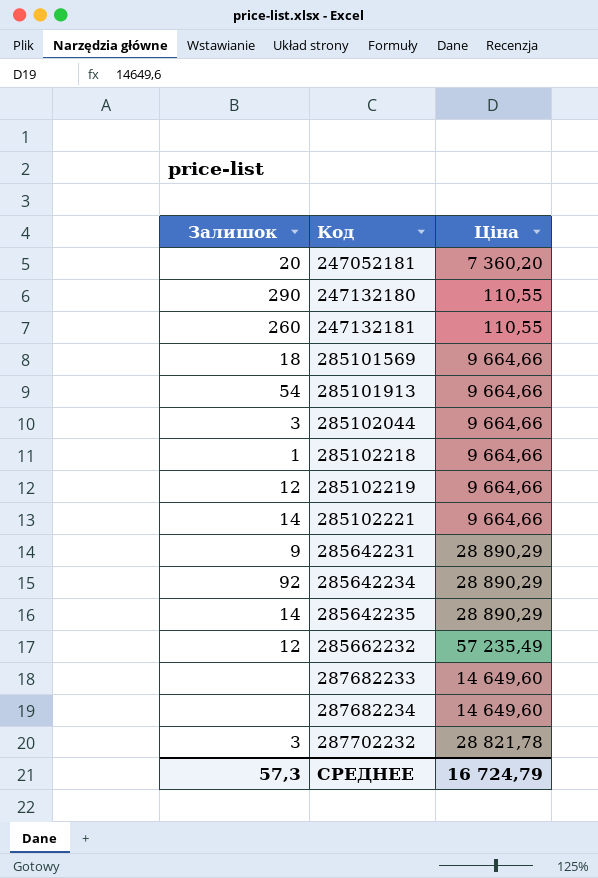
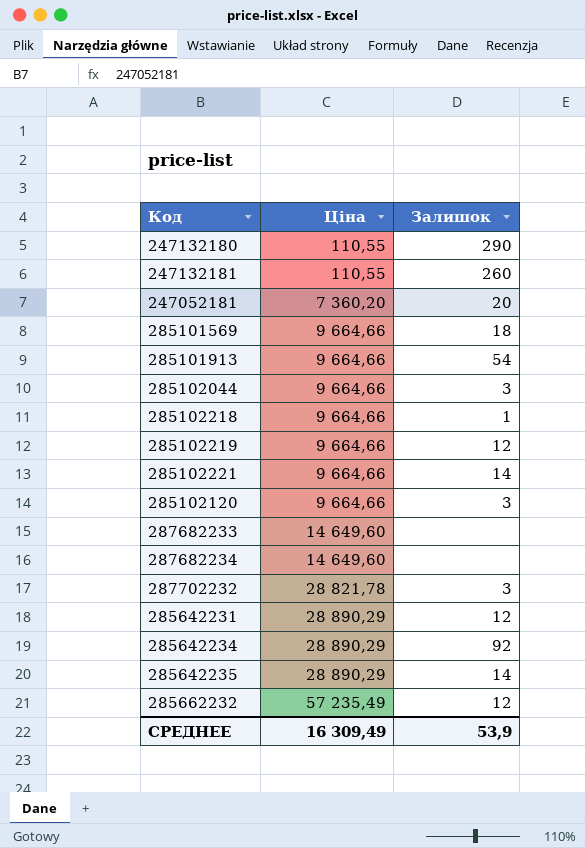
row order: Код ascending -> Ціна ascending
column Залишок | position: 1 -> 3
row 285102120: none -> 9 664,66 | 3
285642231 | Залишок: 9 -> 12
СРЕДНЕЕ | Ціна: 16 724,79 -> 16 309,49
СРЕДНЕЕ | Залишок: 57,3 -> 53,9

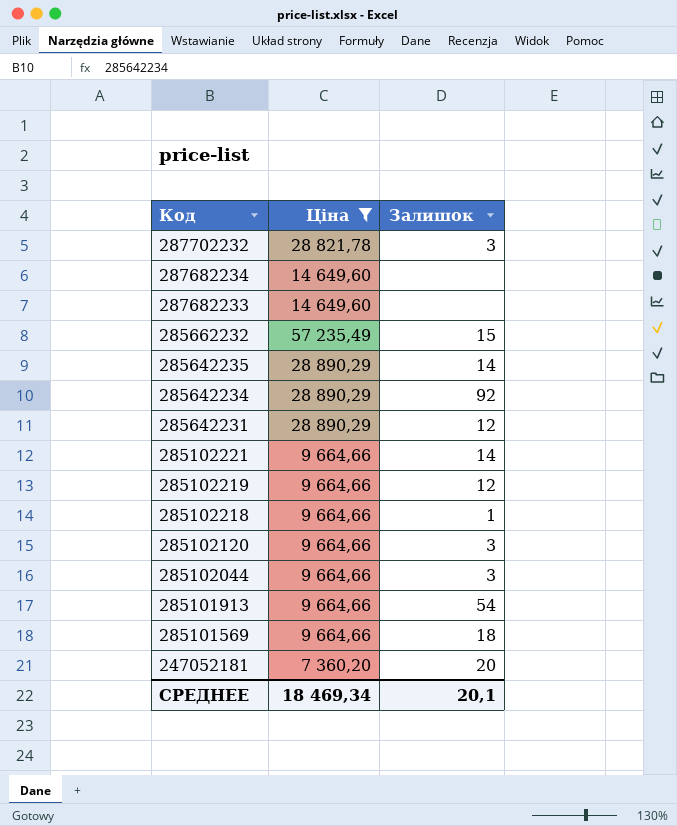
filter: none -> Ціна != 110,55
row order: Ціна ascending -> Код descending
285662232 | Залишок: 12 -> 15
СРЕДНЕЕ | Ціна: 16 309,49 -> 18 469,34
СРЕДНЕЕ | Залишок: 53,9 -> 20,1

